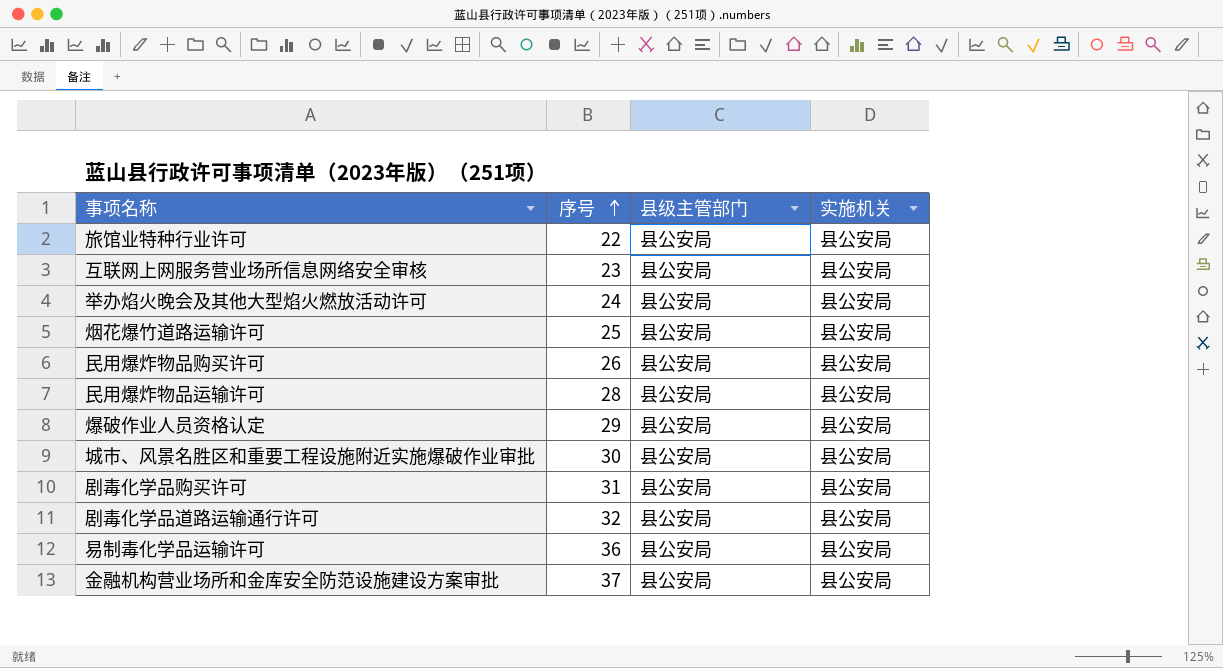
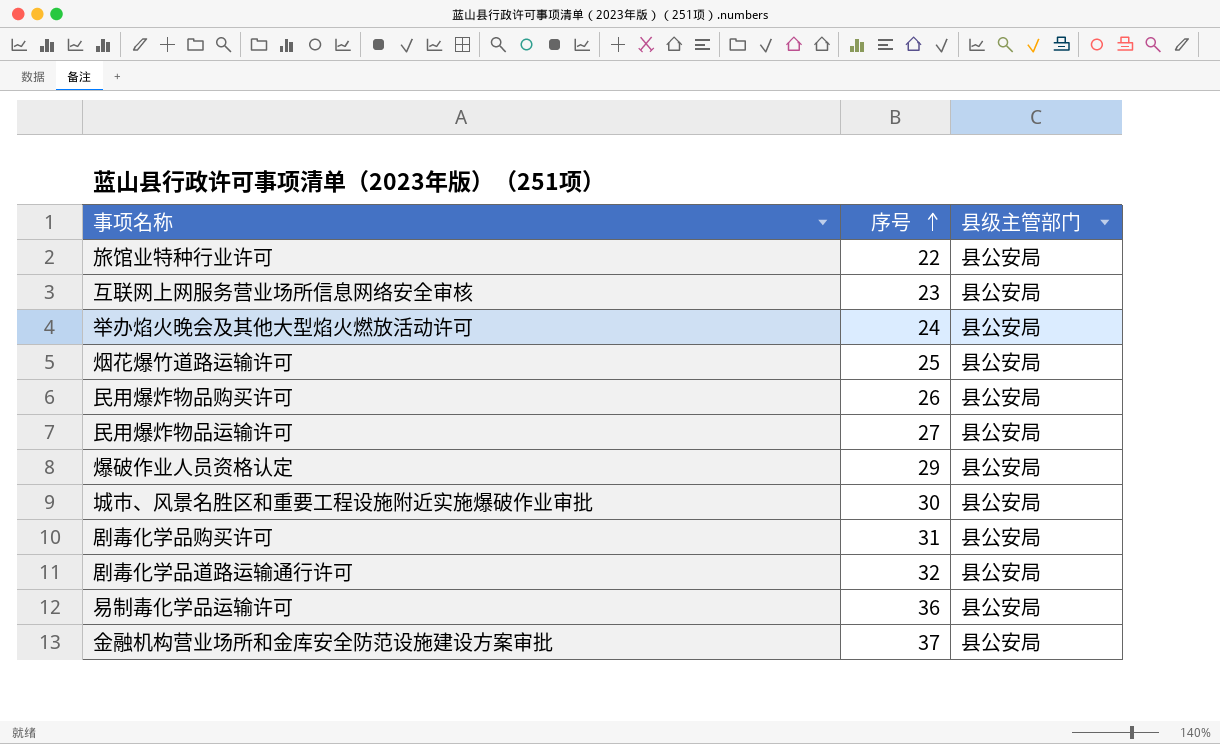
column 实施机关 | position: 4 -> none
民用爆炸物品运输许可 | 序号: 28 -> 27

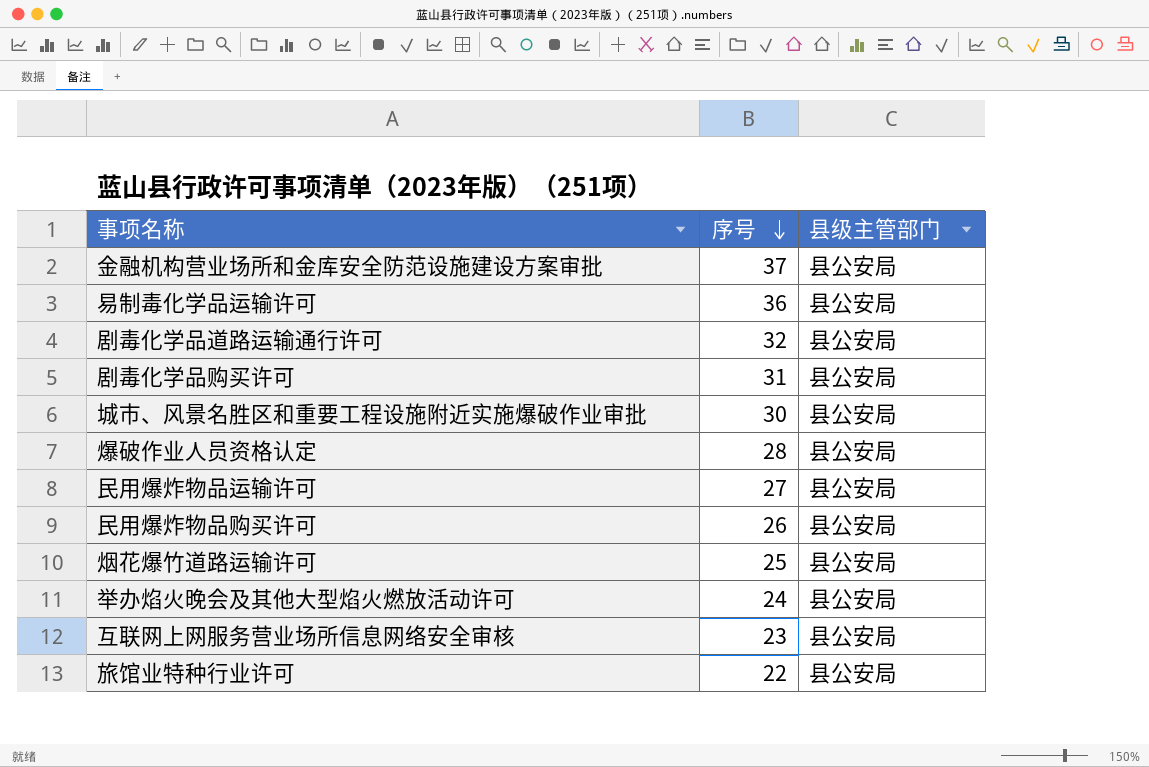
row order: 序号 ascending -> 序号 descending
爆破作业人员资格认定 | 序号: 29 -> 28

